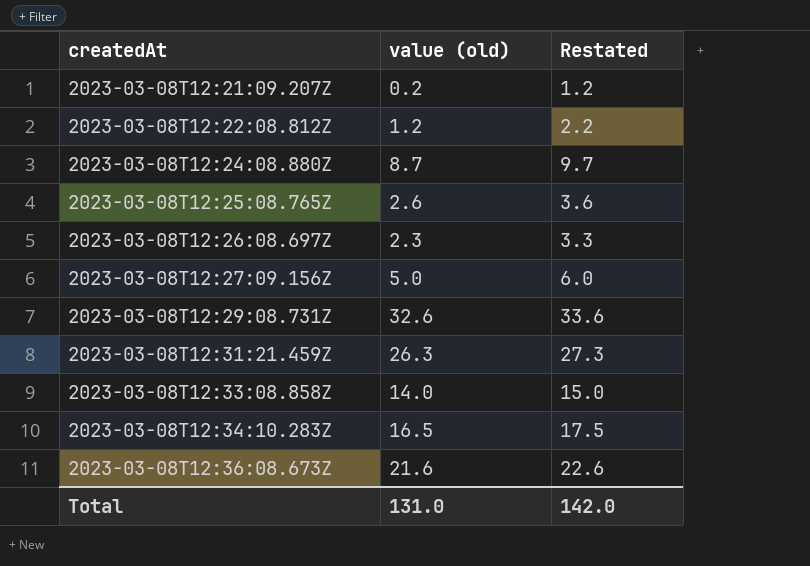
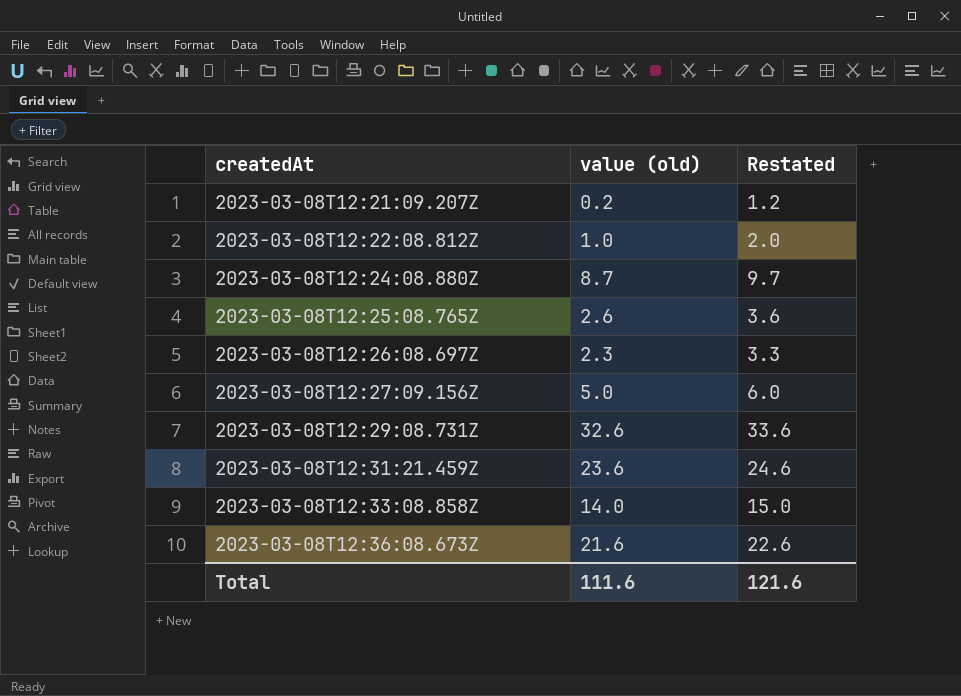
row 2023-03-08T12:34:10.283Z: 16.5 | 17.5 -> none
2023-03-08T12:22:08.812Z | value (old): 1.2 -> 1.0
2023-03-08T12:22:08.812Z | Restated: 2.2 -> 2.0
2023-03-08T12:31:21.459Z | value (old): 26.3 -> 23.6
2023-03-08T12:31:21.459Z | Restated: 27.3 -> 24.6
Total | value (old): 131.0 -> 111.6
Total | Restated: 142.0 -> 121.6

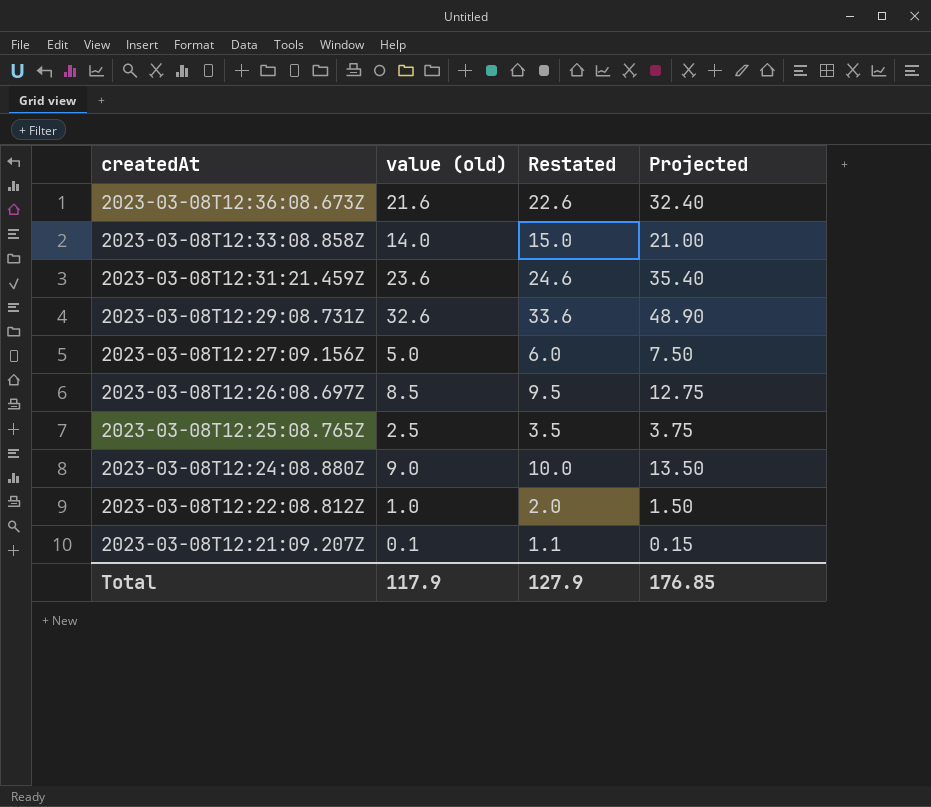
row order: createdAt ascending -> createdAt descending
column Projected | formula: none -> [value (old)] * 1.5
2023-03-08T12:26:08.697Z | value (old): 2.3 -> 8.5
2023-03-08T12:26:08.697Z | Restated: 3.3 -> 9.5
2023-03-08T12:25:08.765Z | value (old): 2.6 -> 2.5
2023-03-08T12:25:08.765Z | Restated: 3.6 -> 3.5
2023-03-08T12:24:08.880Z | value (old): 8.7 -> 9.0
2023-03-08T12:24:08.880Z | Restated: 9.7 -> 10.0
2023-03-08T12:21:09.207Z | value (old): 0.2 -> 0.1
2023-03-08T12:21:09.207Z | Restated: 1.2 -> 1.1
Total | value (old): 111.6 -> 117.9
Total | Restated: 121.6 -> 127.9

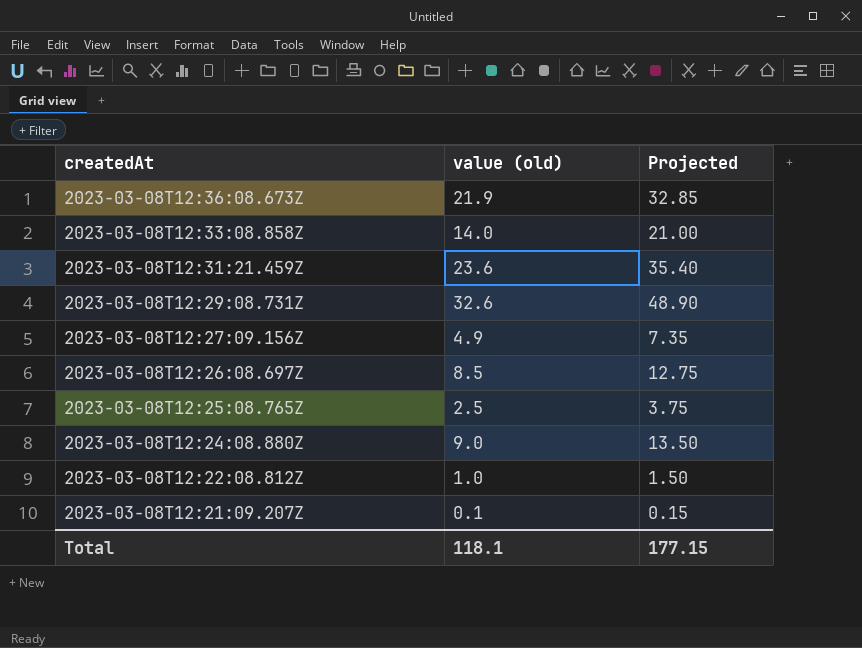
column Restated | formula: [value (old)] + 1 -> none
2023-03-08T12:36:08.673Z | value (old): 21.6 -> 21.9
2023-03-08T12:36:08.673Z | Projected: 32.40 -> 32.85
2023-03-08T12:27:09.156Z | value (old): 5.0 -> 4.9
2023-03-08T12:27:09.156Z | Projected: 7.50 -> 7.35
Total | value (old): 117.9 -> 118.1
Total | Projected: 176.85 -> 177.15

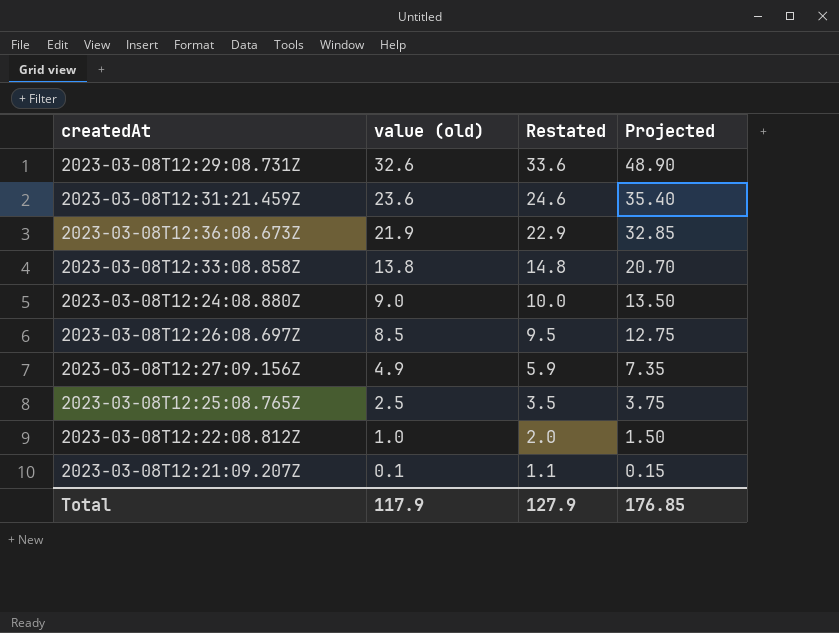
row order: createdAt descending -> value (old) descending
column Restated | formula: none -> [value (old)] + 1
2023-03-08T12:33:08.858Z | value (old): 14.0 -> 13.8
2023-03-08T12:33:08.858Z | Projected: 21.00 -> 20.70
Total | value (old): 118.1 -> 117.9
Total | Projected: 177.15 -> 176.85

